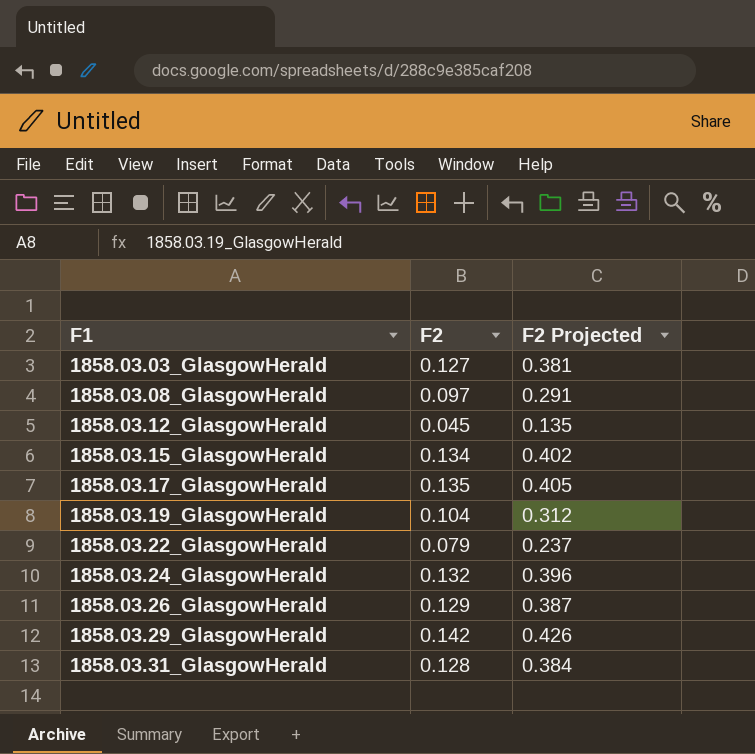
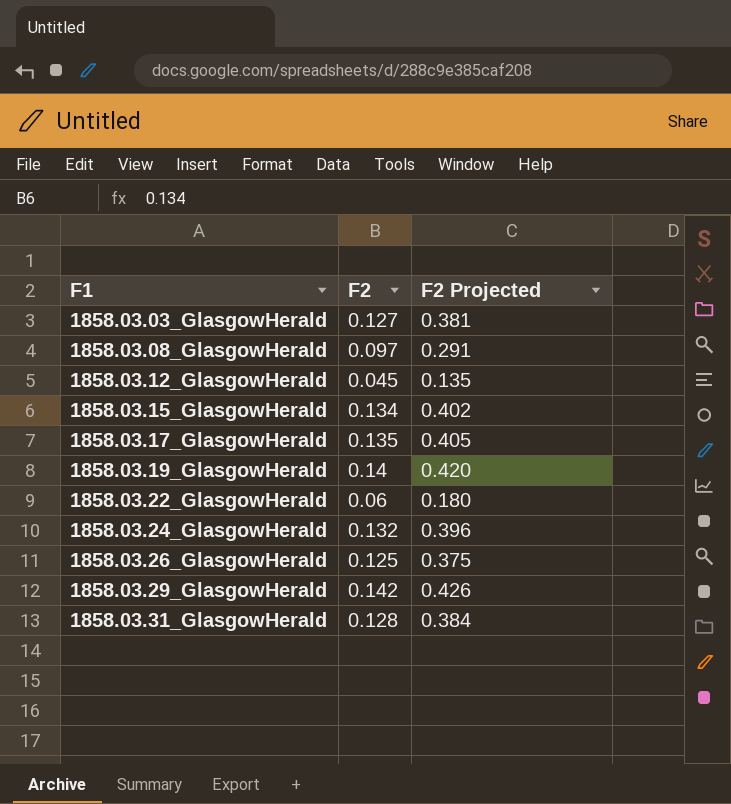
1858.03.19_GlasgowHerald | F2: 0.104 -> 0.14
1858.03.19_GlasgowHerald | F2 Projected: 0.312 -> 0.420
1858.03.22_GlasgowHerald | F2: 0.079 -> 0.06
1858.03.22_GlasgowHerald | F2 Projected: 0.237 -> 0.180
1858.03.26_GlasgowHerald | F2: 0.129 -> 0.125
1858.03.26_GlasgowHerald | F2 Projected: 0.387 -> 0.375

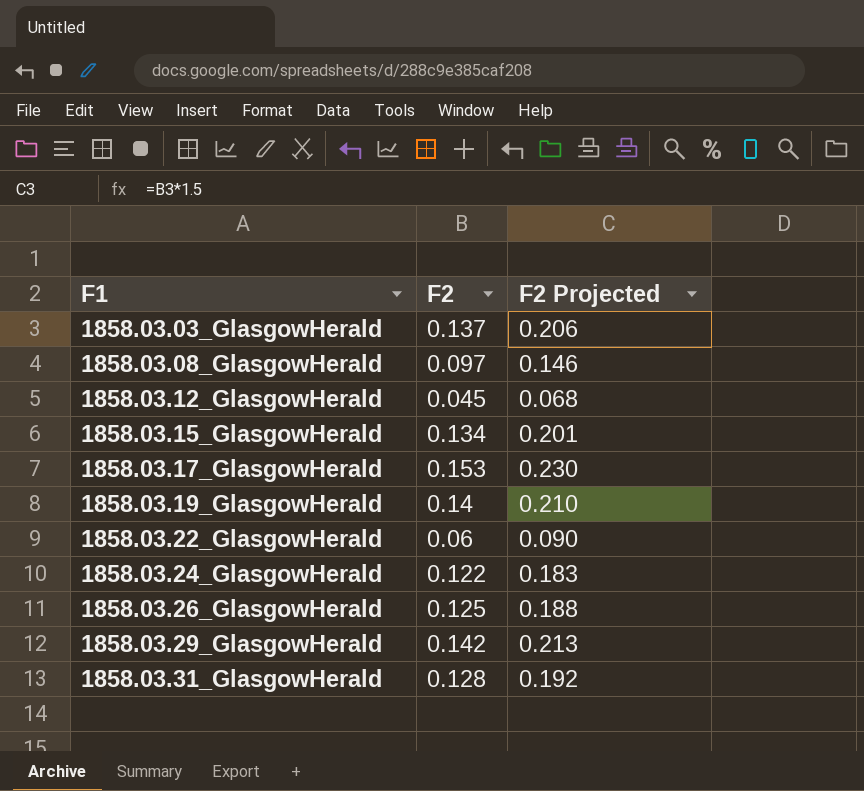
column F2 Projected | formula: [F2] * 3 -> [F2] * 1.5
1858.03.03_GlasgowHerald | F2: 0.127 -> 0.137
1858.03.17_GlasgowHerald | F2: 0.135 -> 0.153
1858.03.24_GlasgowHerald | F2: 0.132 -> 0.122

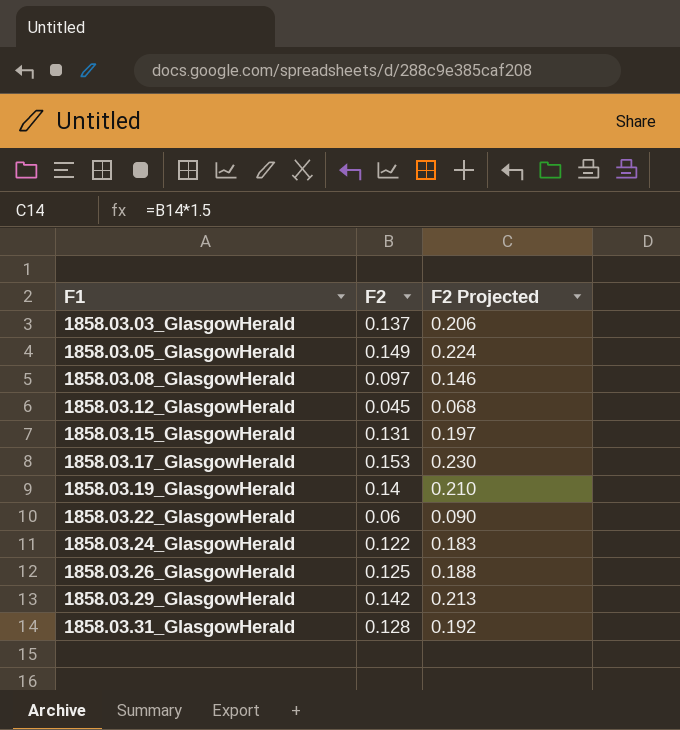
row 1858.03.05_GlasgowHerald: none -> 0.149 | 0.224
1858.03.15_GlasgowHerald | F2: 0.134 -> 0.131
1858.03.15_GlasgowHerald | F2 Projected: 0.201 -> 0.197

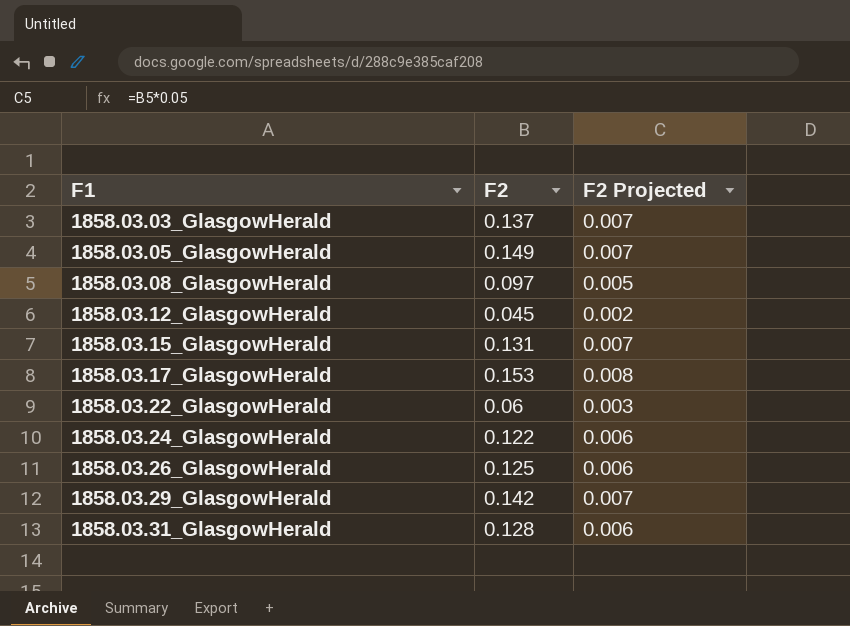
column F2 Projected | formula: [F2] * 1.5 -> [F2] * 0.05
row 1858.03.19_GlasgowHerald: 0.14 | 0.210 -> none

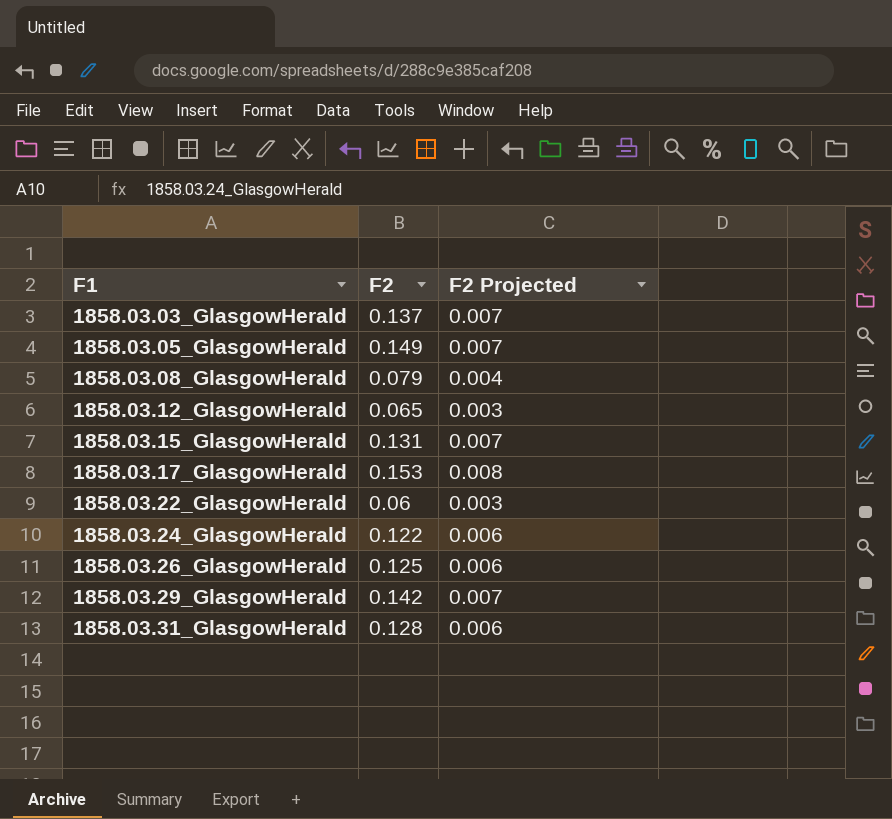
1858.03.08_GlasgowHerald | F2: 0.097 -> 0.079
1858.03.08_GlasgowHerald | F2 Projected: 0.005 -> 0.004
1858.03.12_GlasgowHerald | F2: 0.045 -> 0.065
1858.03.12_GlasgowHerald | F2 Projected: 0.002 -> 0.003

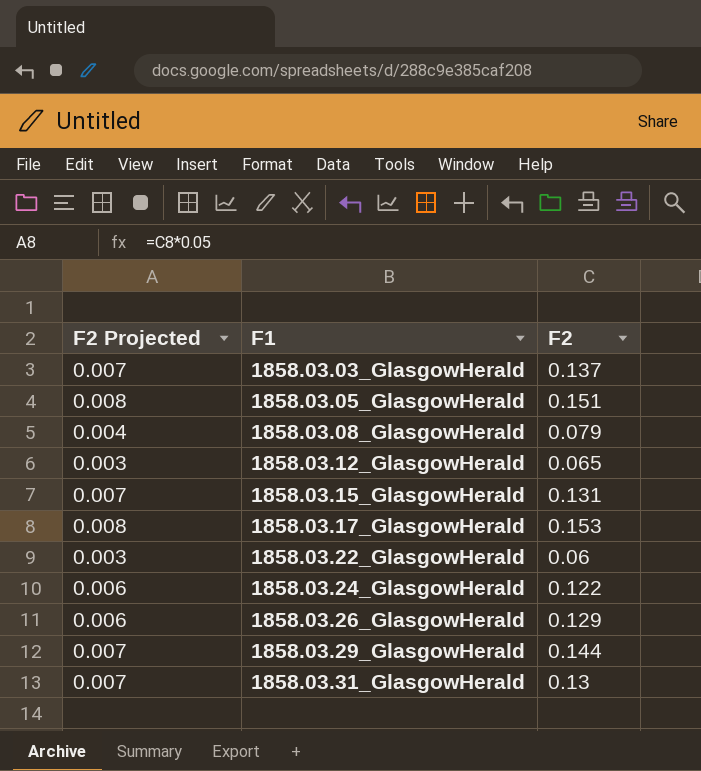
column F2 Projected | position: 3 -> 1
1858.03.05_GlasgowHerald | F2 Projected: 0.007 -> 0.008
1858.03.05_GlasgowHerald | F2: 0.149 -> 0.151
1858.03.26_GlasgowHerald | F2: 0.125 -> 0.129
1858.03.29_GlasgowHerald | F2: 0.142 -> 0.144
1858.03.31_GlasgowHerald | F2 Projected: 0.006 -> 0.007
1858.03.31_GlasgowHerald | F2: 0.128 -> 0.13

